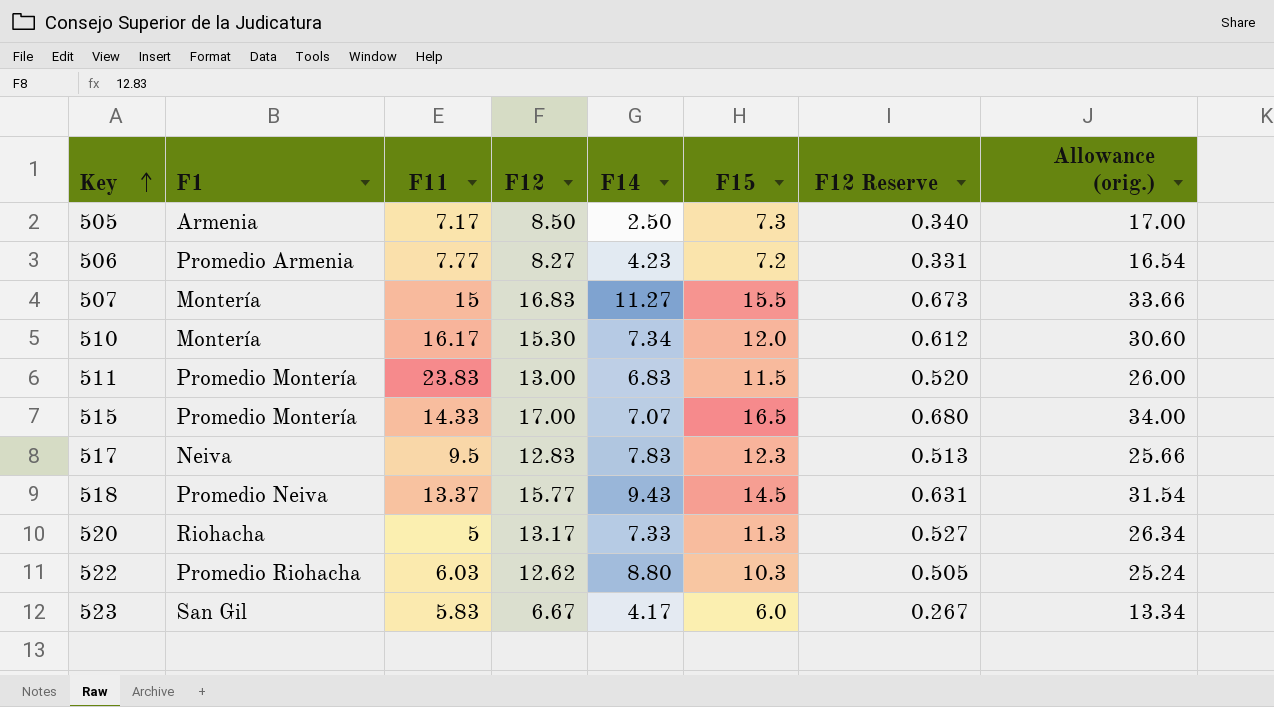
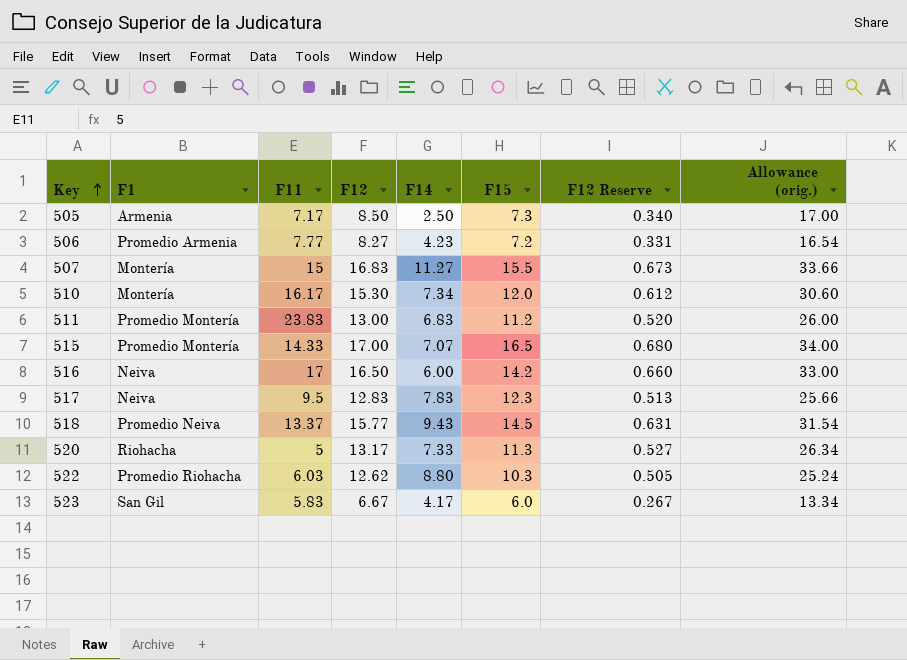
511 | F15: 11.5 -> 11.2
row 516: none -> Neiva | 17 | 16.50 | 6.00 | 14.2 | 0.660 | 33.00

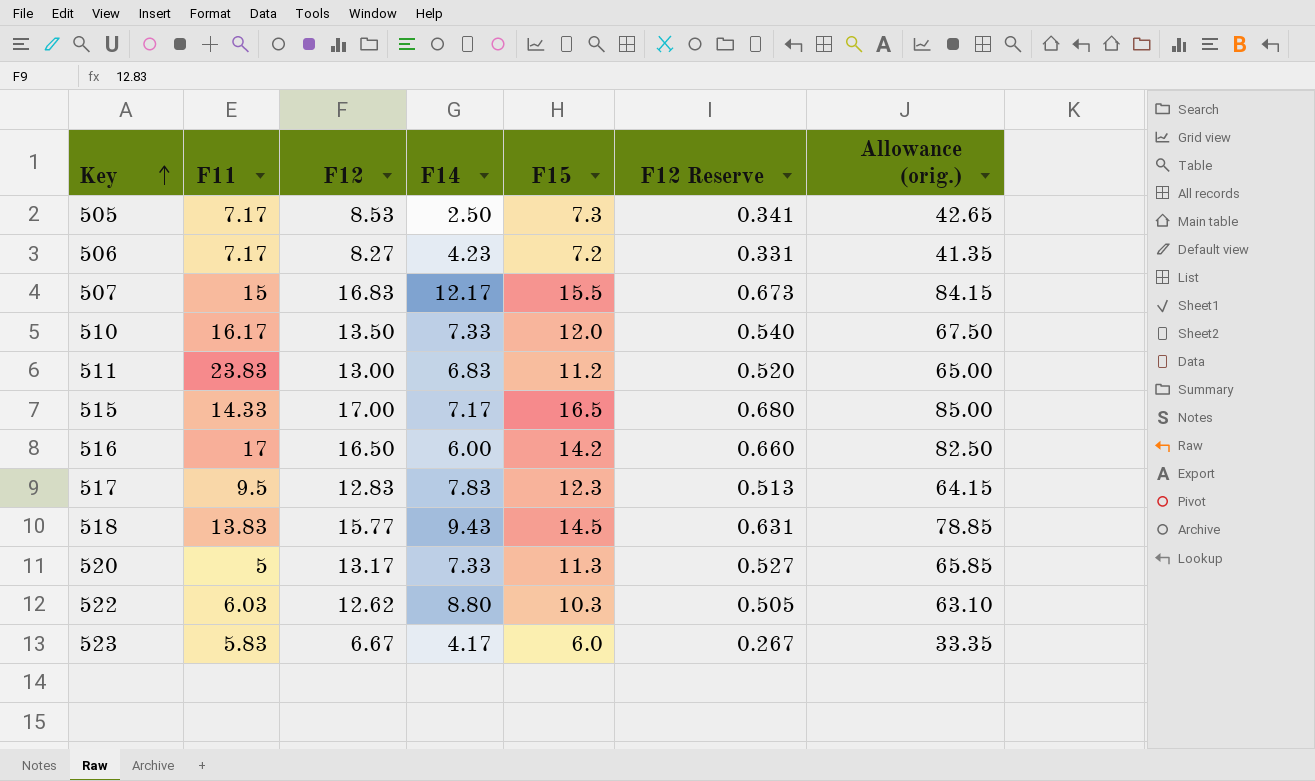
column F1 | position: 2 -> none
column Allowance (orig.) | formula: [F12] * 2 -> [F12] * 5
505 | F12: 8.50 -> 8.53
505 | F12 Reserve: 0.340 -> 0.341
506 | F11: 7.77 -> 7.17
507 | F14: 11.27 -> 12.17
510 | F12: 15.30 -> 13.50
510 | F14: 7.34 -> 7.33
510 | F12 Reserve: 0.612 -> 0.540
515 | F14: 7.07 -> 7.17
518 | F11: 13.37 -> 13.83

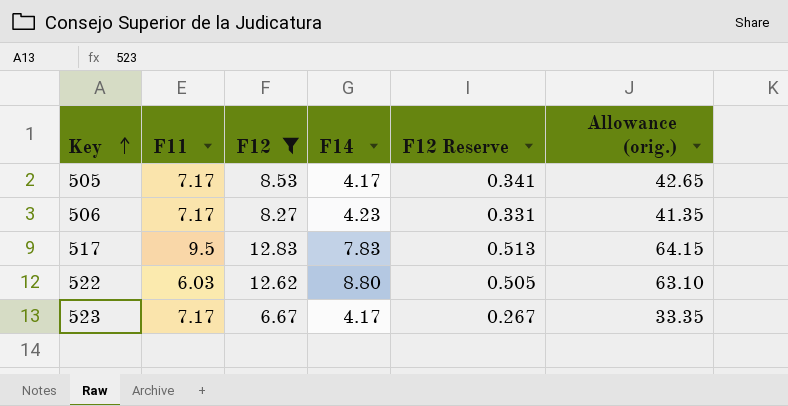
filter: none -> F12 <= 12.83
column F15 | position: 5 -> none
505 | F14: 2.50 -> 4.17
523 | F11: 5.83 -> 7.17

